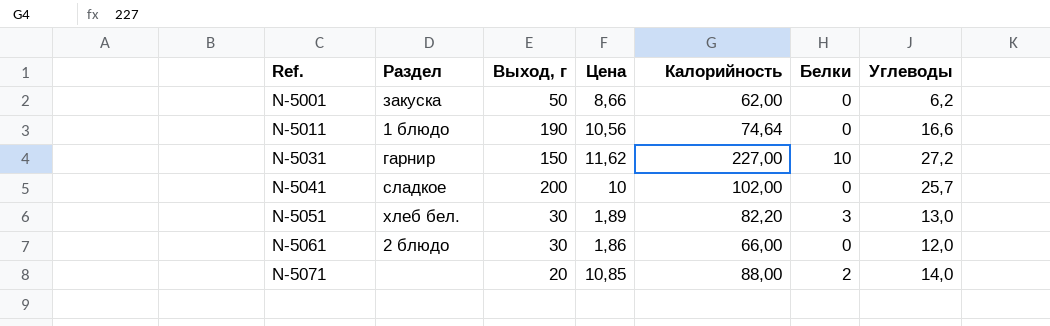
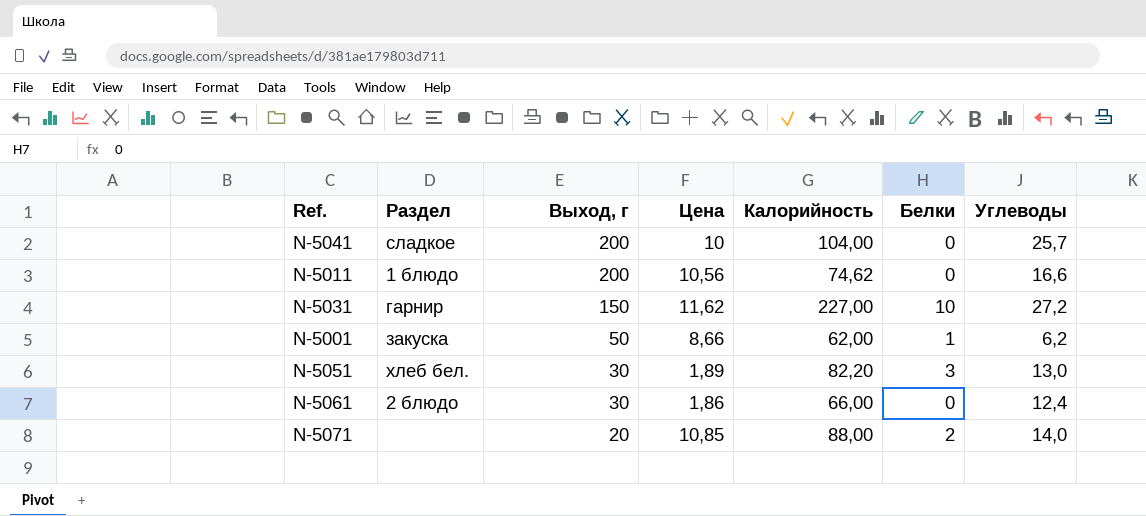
row order: Ref. ascending -> Выход, г descending
N-5041 | Калорийность: 102,00 -> 104,00
N-5011 | Выход, г: 190 -> 200
N-5011 | Калорийность: 74,64 -> 74,62
N-5001 | Белки: 0 -> 1
N-5061 | Углеводы: 12,0 -> 12,4

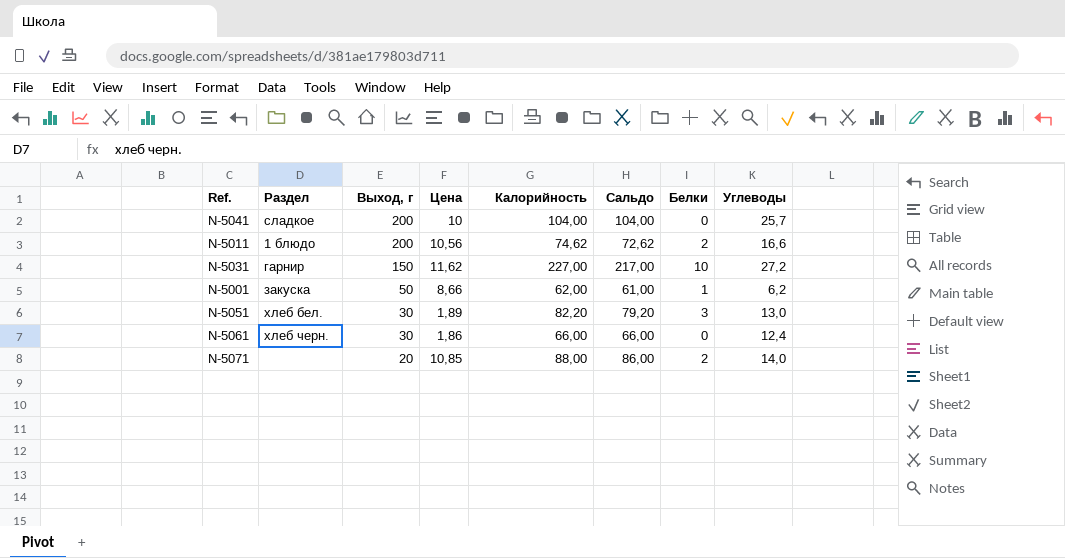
column Сальдо | formula: none -> [Калорийность] - [Белки]
N-5011 | Белки: 0 -> 2
N-5061 | Раздел: 2 блюдо -> хлеб черн.

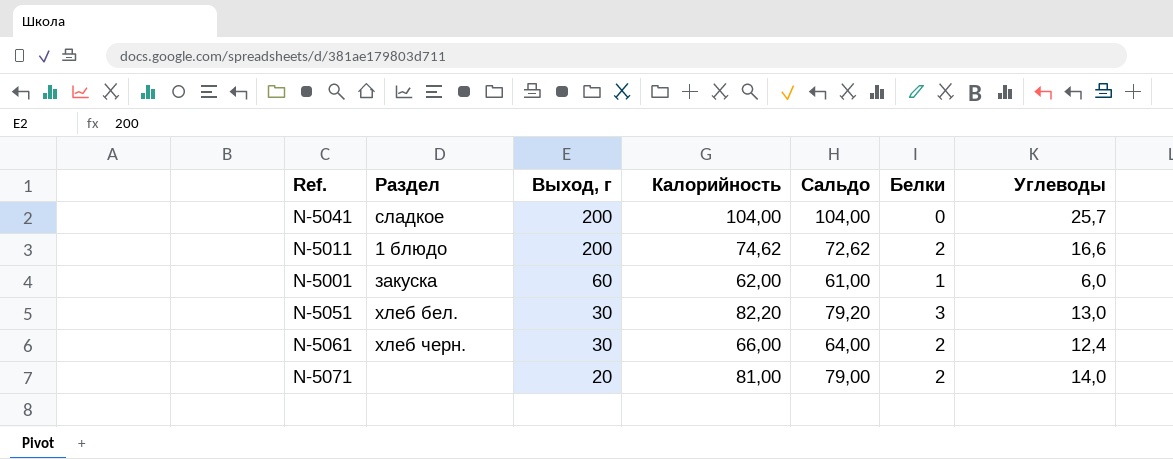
column Цена | position: 4 -> none
row N-5031: гарнир | 150 | 11,62 | 227,00 | 217,00 | 10 | 27,2 -> none
N-5001 | Выход, г: 50 -> 60
N-5001 | Углеводы: 6,2 -> 6,0
N-5061 | Сальдо: 66,00 -> 64,00
N-5061 | Белки: 0 -> 2
N-5071 | Калорийность: 88,00 -> 81,00
N-5071 | Сальдо: 86,00 -> 79,00

